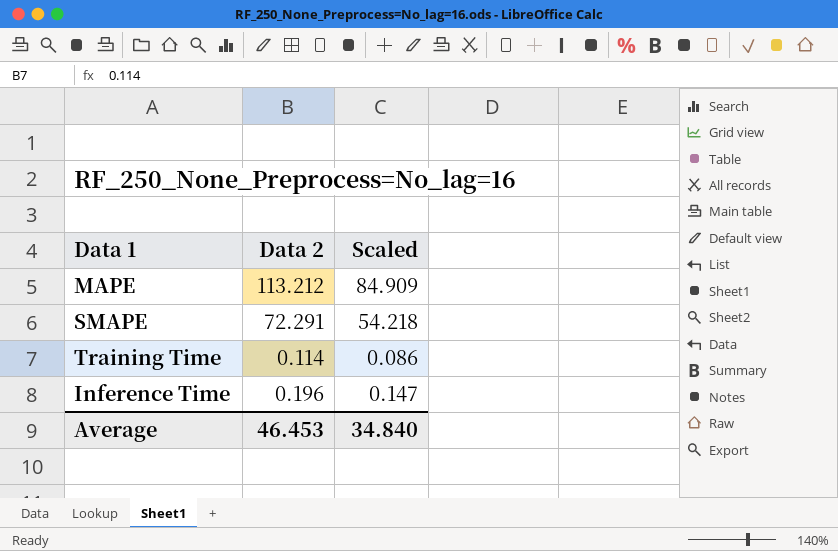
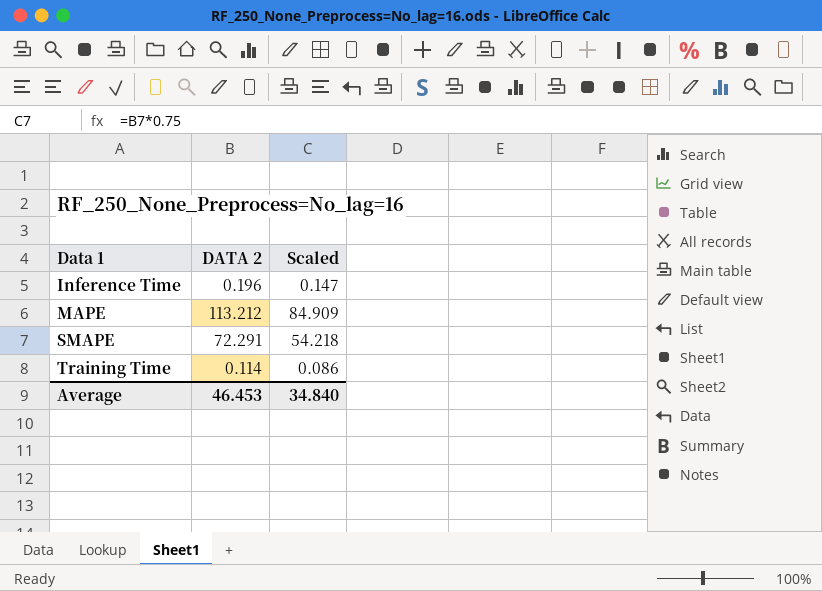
row order: none -> Data 1 ascending
column name: Data 2 -> DATA 2

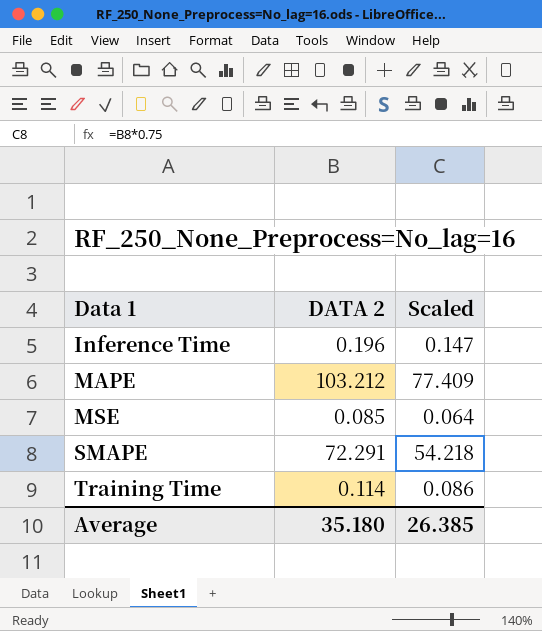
MAPE | DATA 2: 113.212 -> 103.212
MAPE | Scaled: 84.909 -> 77.409
row MSE: none -> 0.085 | 0.064
Average | DATA 2: 46.453 -> 35.180
Average | Scaled: 34.840 -> 26.385

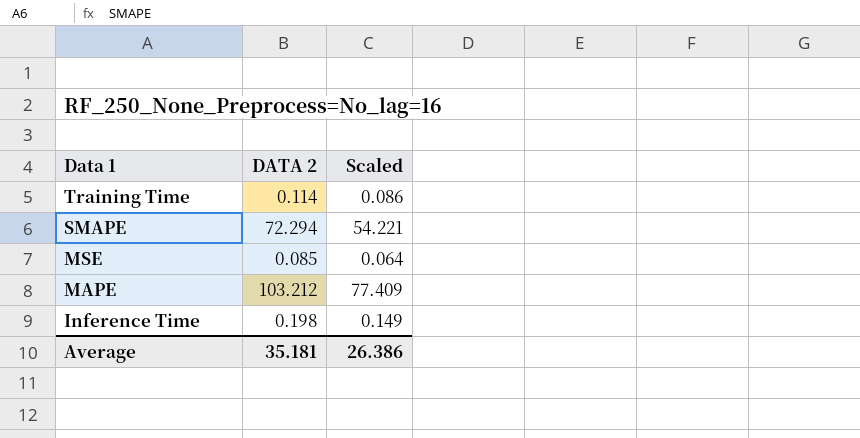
row order: Data 1 ascending -> Data 1 descending
SMAPE | DATA 2: 72.291 -> 72.294
SMAPE | Scaled: 54.218 -> 54.221
Inference Time | DATA 2: 0.196 -> 0.198
Inference Time | Scaled: 0.147 -> 0.149
Average | DATA 2: 35.180 -> 35.181
Average | Scaled: 26.385 -> 26.386

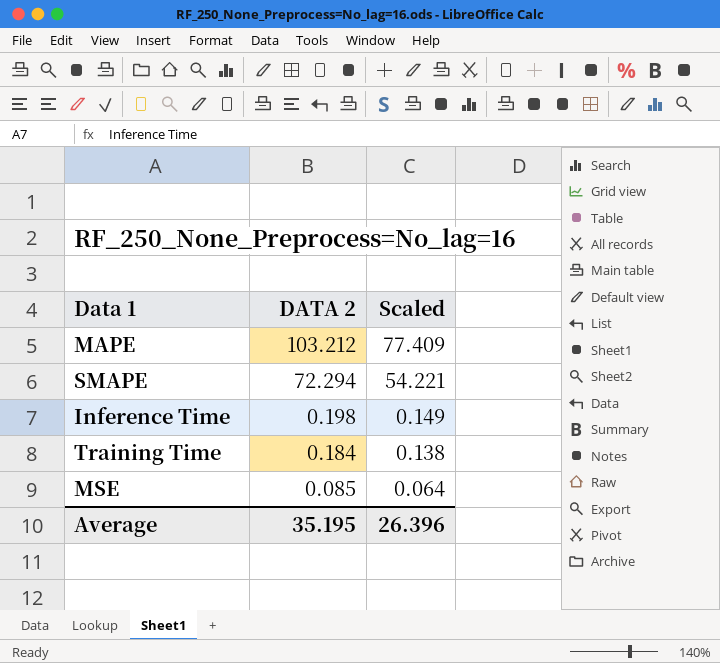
row order: Data 1 descending -> DATA 2 descending
Training Time | DATA 2: 0.114 -> 0.184
Training Time | Scaled: 0.086 -> 0.138
Average | DATA 2: 35.181 -> 35.195
Average | Scaled: 26.386 -> 26.396

